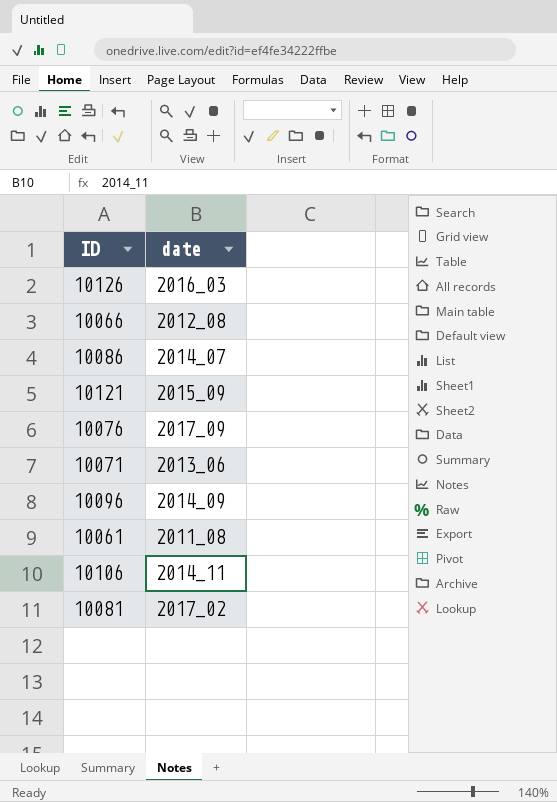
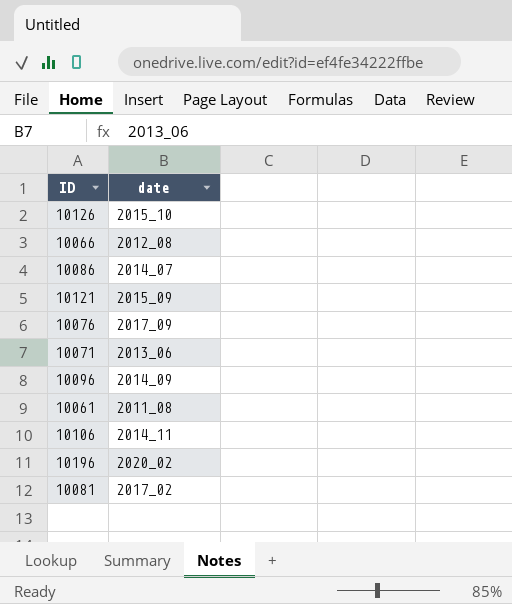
10126 | date: 2016_03 -> 2015_10
row 10196: none -> 2020_02

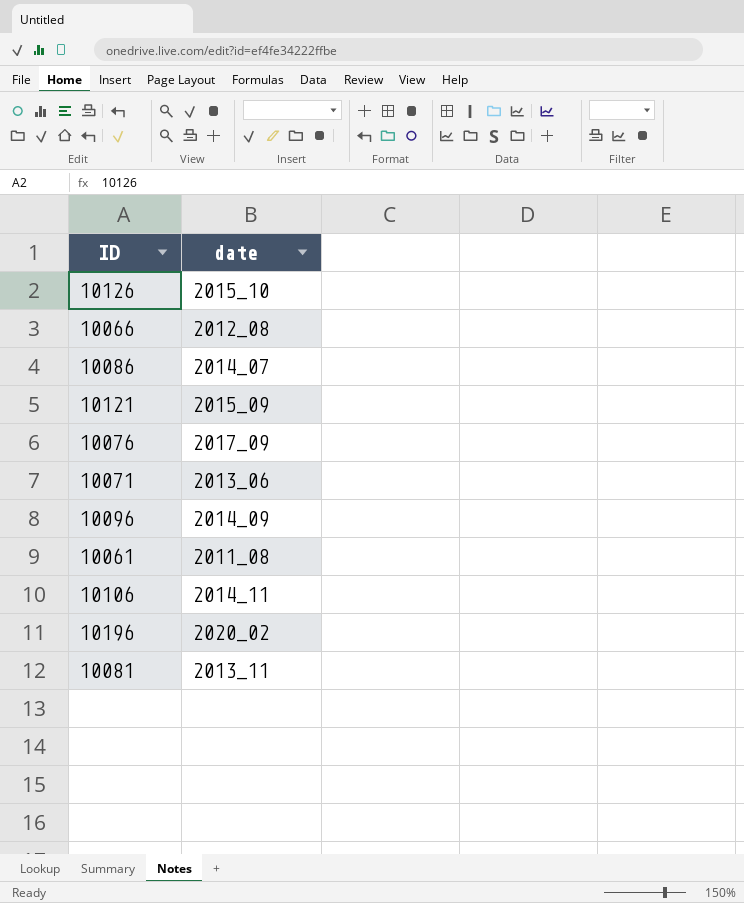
10081 | date: 2017_02 -> 2013_11

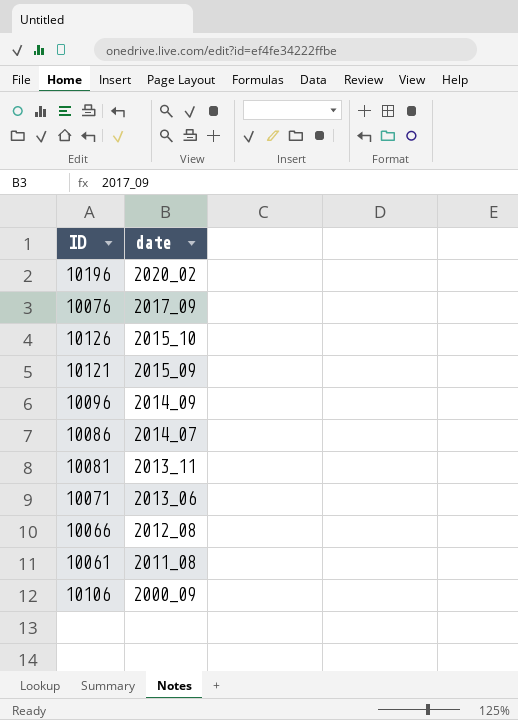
row order: none -> date descending
10106 | date: 2014_11 -> 2000_09

